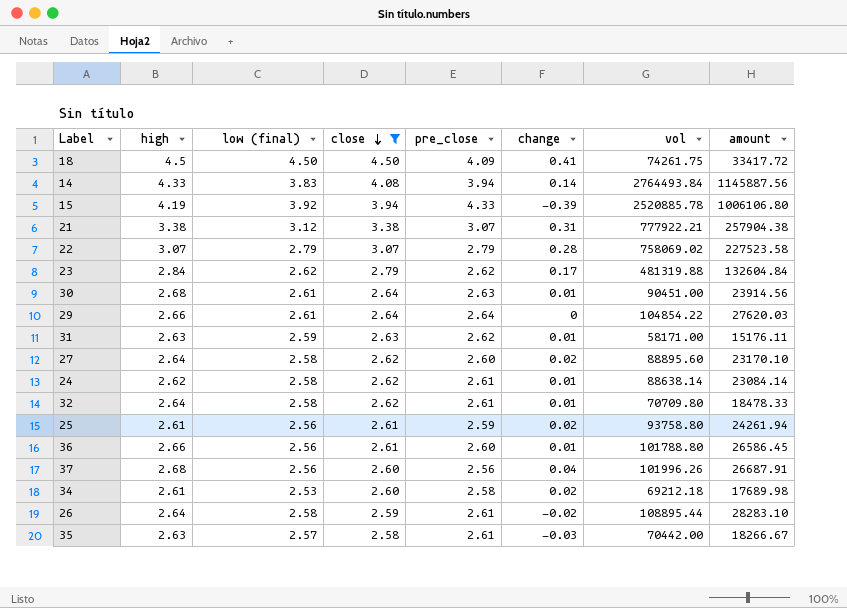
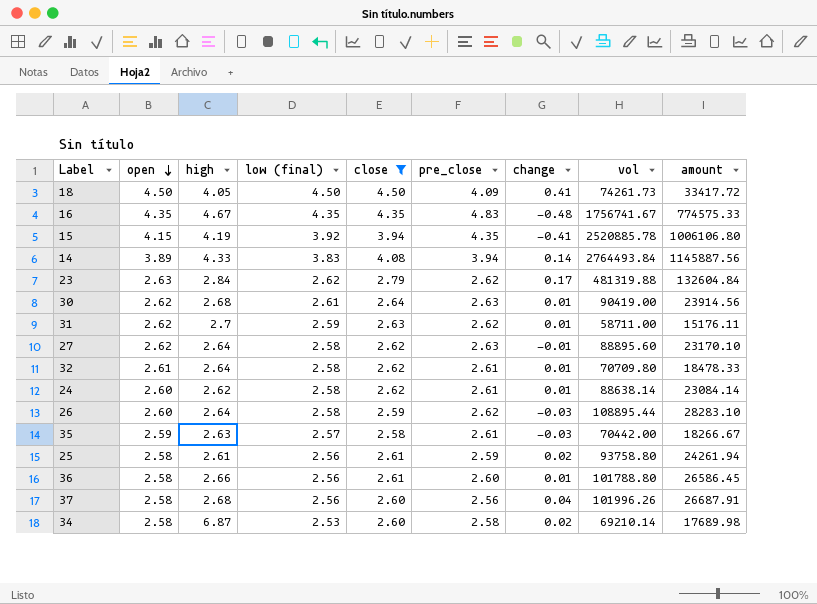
row order: close descending -> open descending
column open | position: none -> 2
row 21: 3.38 | 3.12 | 3.38 | 3.07 | 0.31 | 777922.21 | 257904.38 -> none
row 22: 3.07 | 2.79 | 3.07 | 2.79 | 0.28 | 758069.02 | 227523.58 -> none
row 29: 2.66 | 2.61 | 2.64 | 2.64 | 0 | 104854.22 | 27620.03 -> none
18 | high: 4.5 -> 4.05
18 | vol: 74261.75 -> 74261.73
row 16: none -> 4.35 | 4.67 | 4.35 | 4.35 | 4.83 | -0.48 | 1756741.67 | 774575.33
15 | pre_close: 4.33 -> 4.35
15 | change: -0.39 -> -0.41
30 | vol: 90451.00 -> 90419.00
31 | high: 2.63 -> 2.7
31 | vol: 58171.00 -> 58711.00
27 | pre_close: 2.60 -> 2.63
27 | change: 0.02 -> -0.01
26 | pre_close: 2.61 -> 2.62
26 | change: -0.02 -> -0.03
34 | high: 2.61 -> 6.87
34 | vol: 69212.18 -> 69210.14

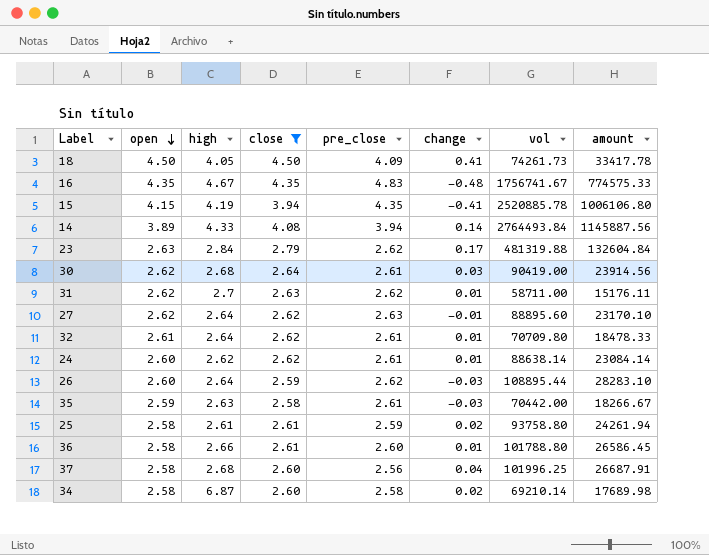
column low (final) | position: 4 -> none
18 | amount: 33417.72 -> 33417.78
30 | pre_close: 2.63 -> 2.61
30 | change: 0.01 -> 0.03
37 | vol: 101996.26 -> 101996.25

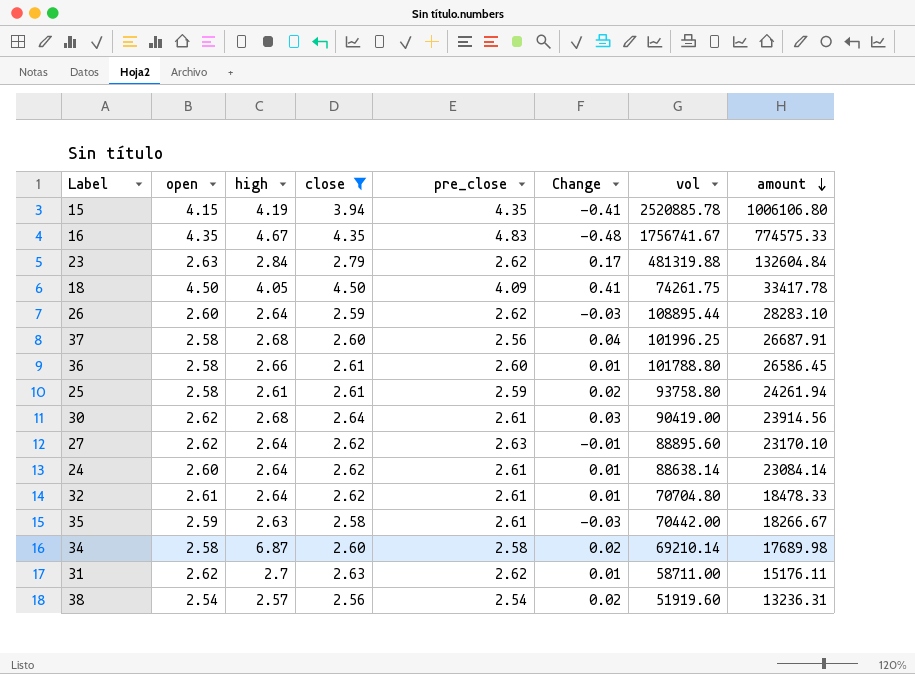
row order: open descending -> amount descending
column name: change -> Change
row 14: 3.89 | 4.33 | 4.08 | 3.94 | 0.14 | 2764493.84 | 1145887.56 -> none
18 | vol: 74261.73 -> 74261.75
24 | high: 2.62 -> 2.64
32 | vol: 70709.80 -> 70704.80
row 38: none -> 2.54 | 2.57 | 2.56 | 2.54 | 0.02 | 51919.60 | 13236.31

